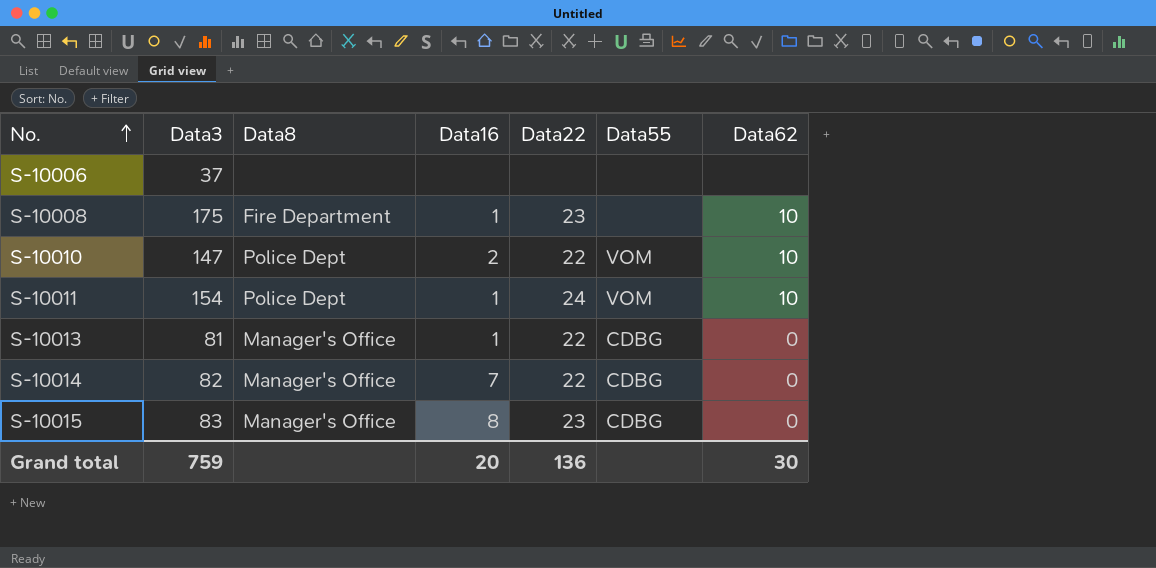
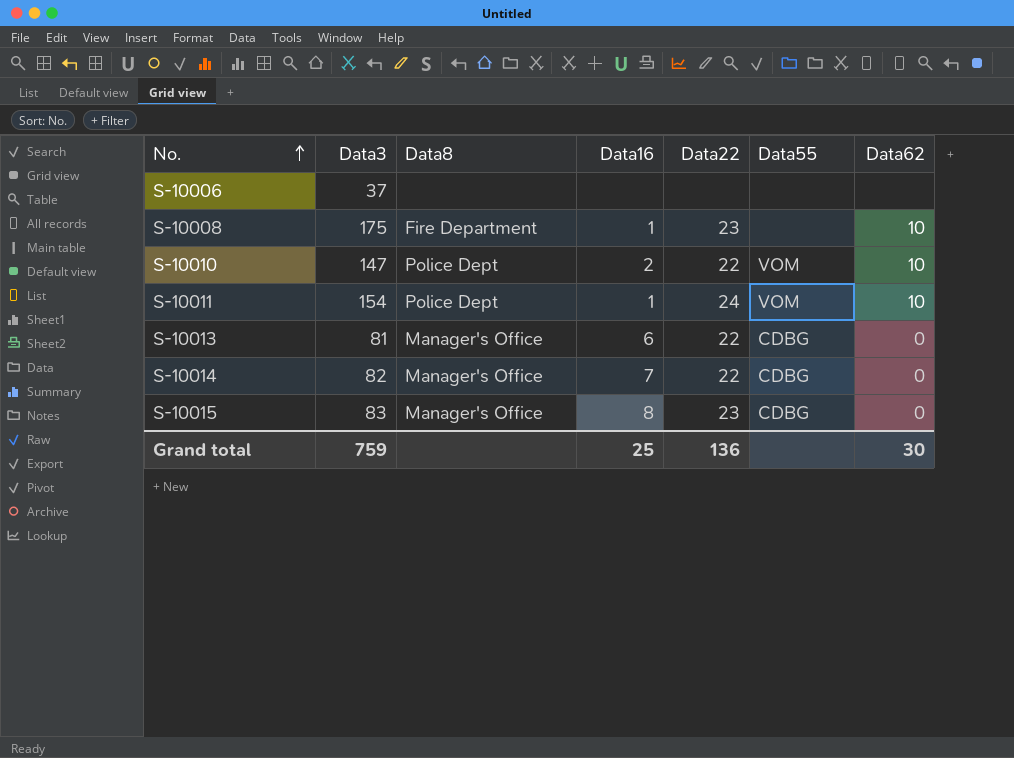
S-10013 | Data16: 1 -> 6
Grand total | Data16: 20 -> 25

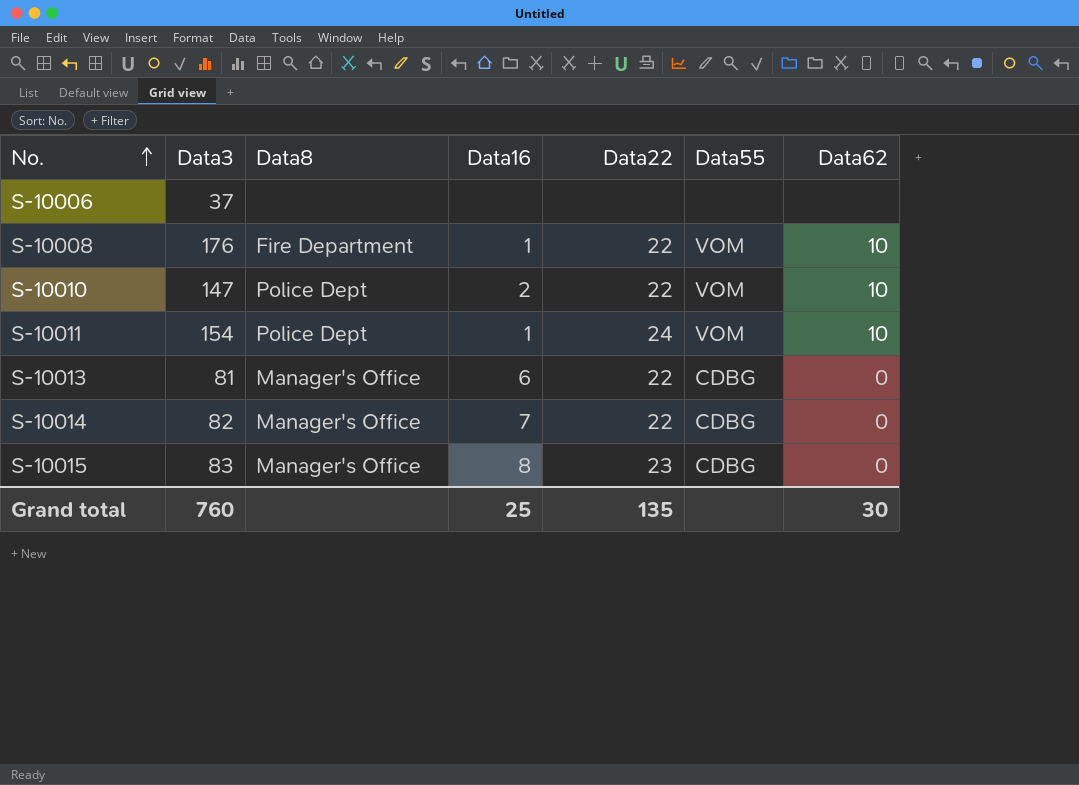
S-10008 | Data3: 175 -> 176
S-10008 | Data22: 23 -> 22
S-10008 | Data55: none -> VOM
Grand total | Data3: 759 -> 760
Grand total | Data22: 136 -> 135

